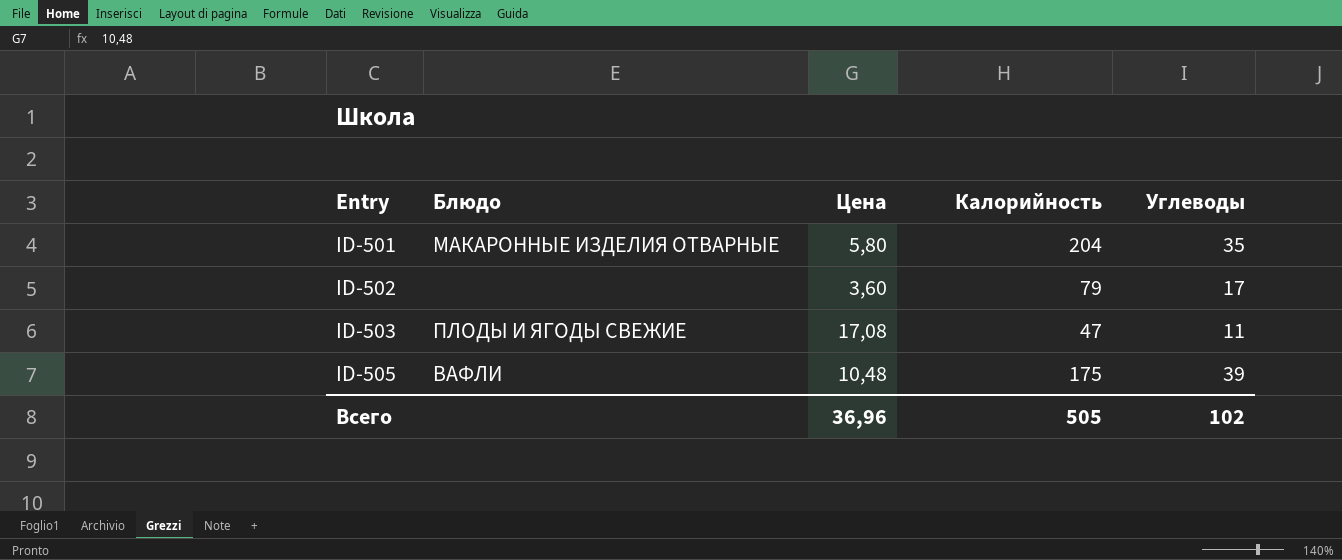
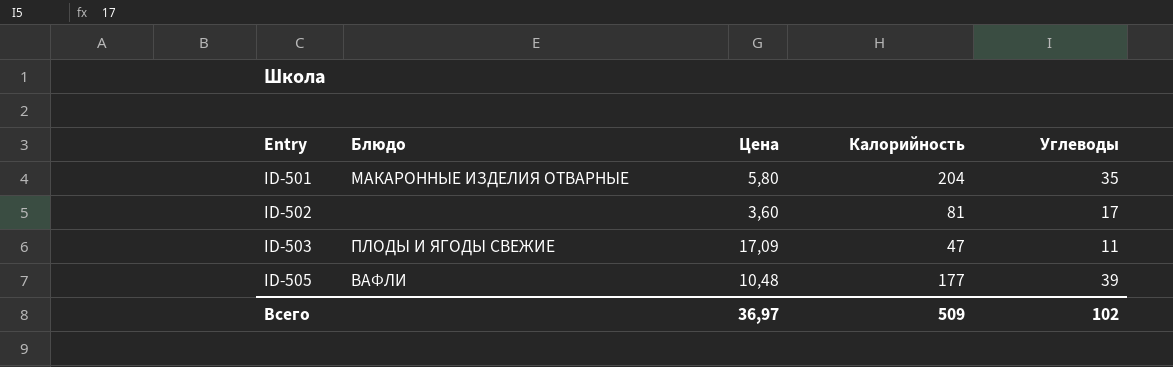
ID-502 | Калорийность: 79 -> 81
ID-503 | Цена: 17,08 -> 17,09
ID-505 | Калорийность: 175 -> 177
Всего | Цена: 36,96 -> 36,97
Всего | Калорийность: 505 -> 509

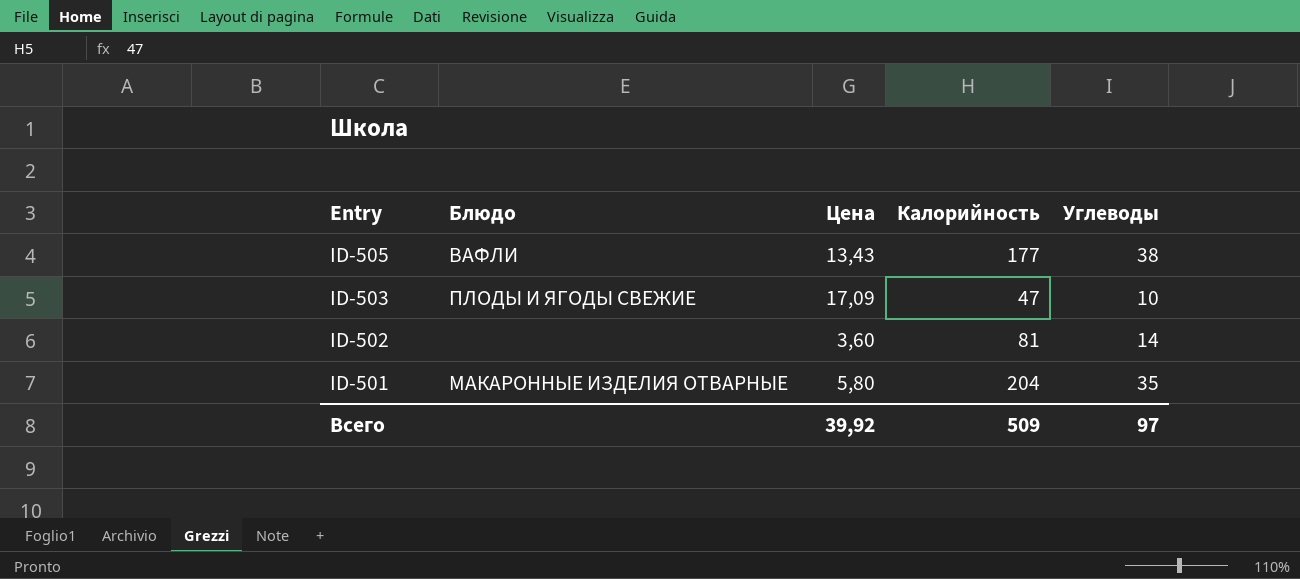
row order: Entry ascending -> Entry descending
ID-505 | Цена: 10,48 -> 13,43
ID-505 | Углеводы: 39 -> 38
ID-503 | Углеводы: 11 -> 10
ID-502 | Углеводы: 17 -> 14
Всего | Цена: 36,97 -> 39,92
Всего | Углеводы: 102 -> 97

